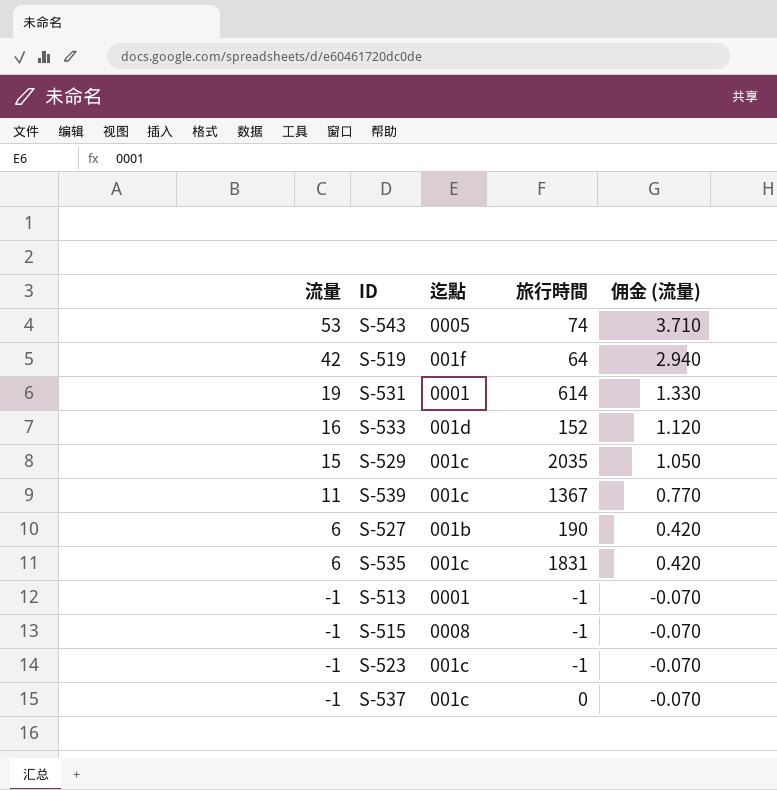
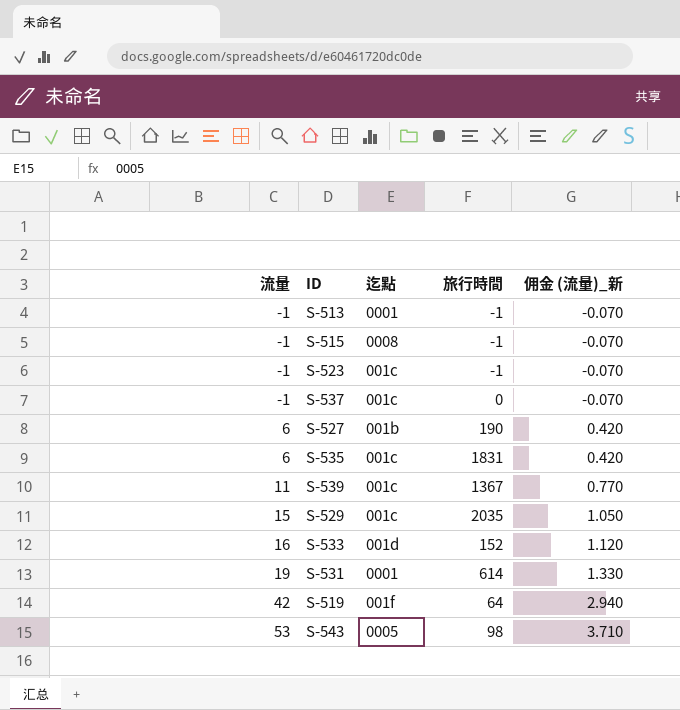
row order: 流量 descending -> 流量 ascending
column name: 佣金 (流量) -> 佣金 (流量)_新
S-543 | 旅行時間: 74 -> 98

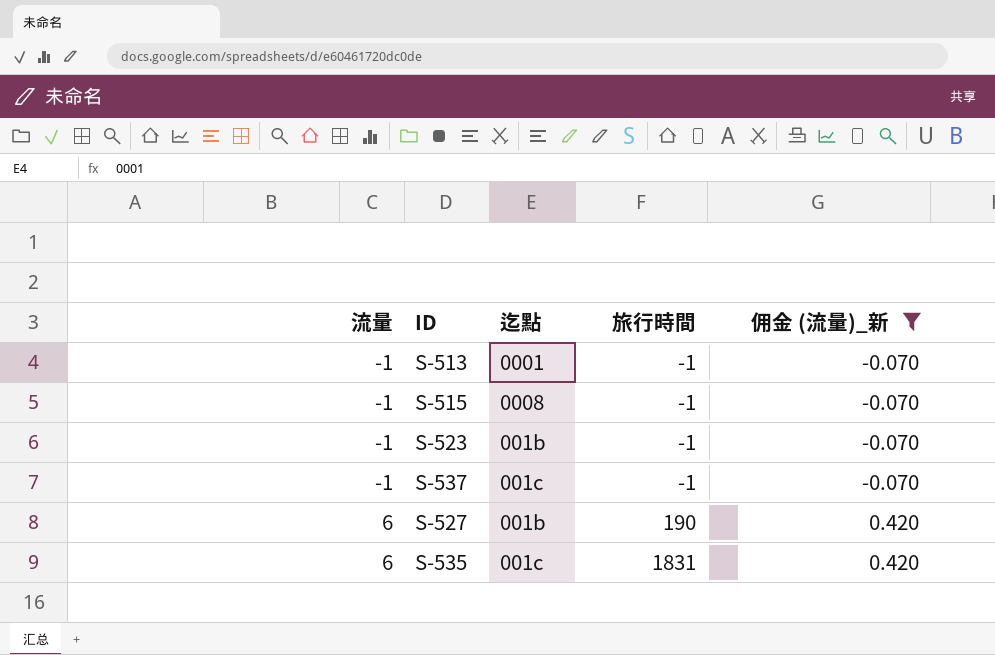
filter: none -> 佣金 (流量)_新 <= 0.420
S-523 | 迄點: 001c -> 001b
S-537 | 旅行時間: 0 -> -1

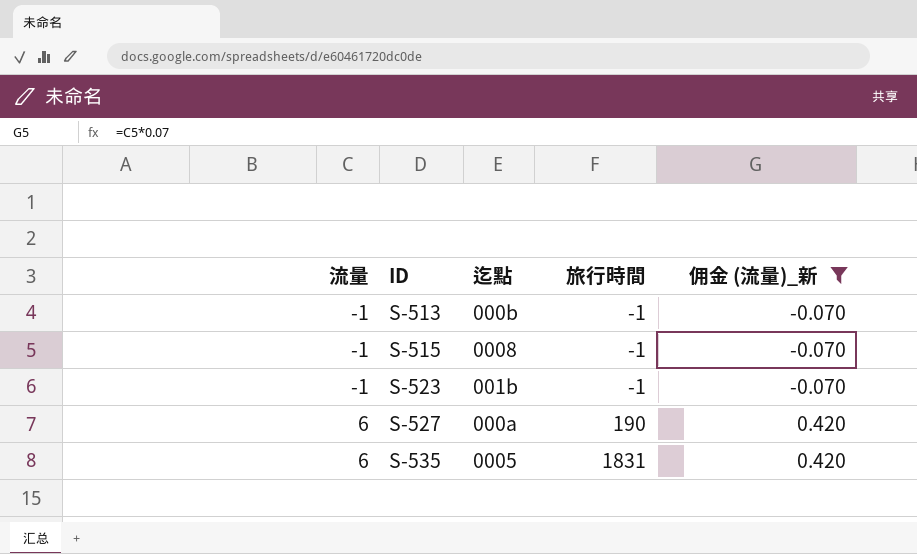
row S-537: -1 | 001c | -1 | -0.070 -> none
S-513 | 迄點: 0001 -> 000b
S-527 | 迄點: 001b -> 000a
S-535 | 迄點: 001c -> 0005

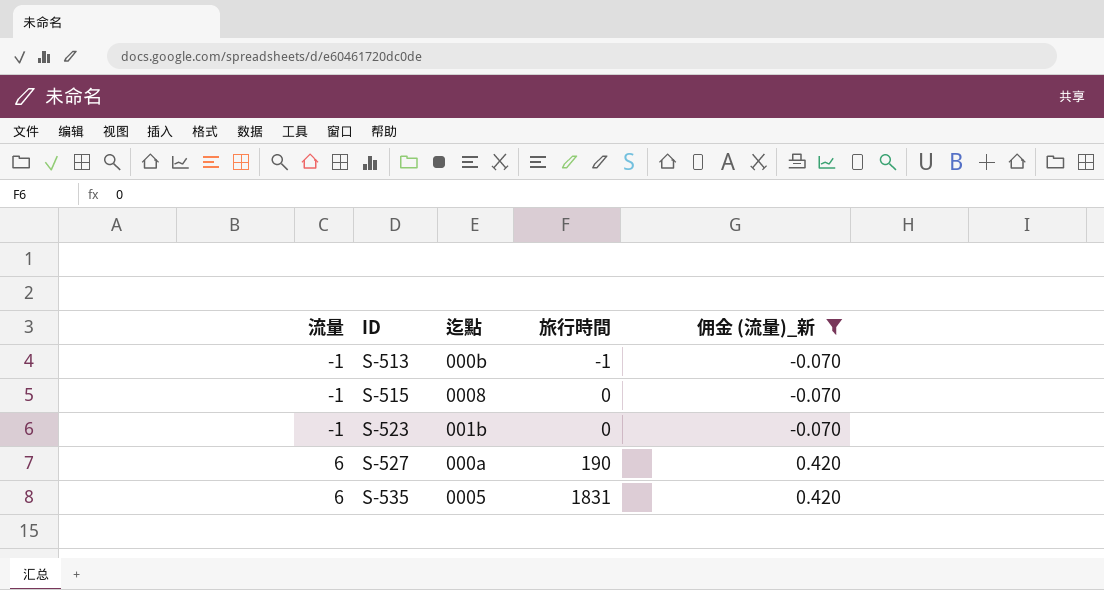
S-515 | 旅行時間: -1 -> 0
S-523 | 旅行時間: -1 -> 0

